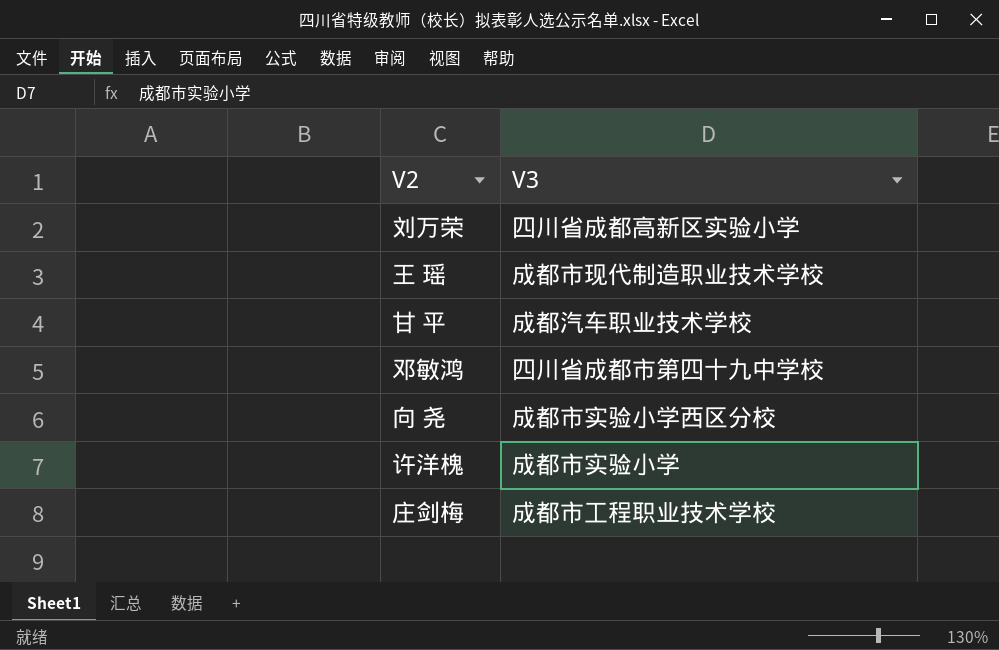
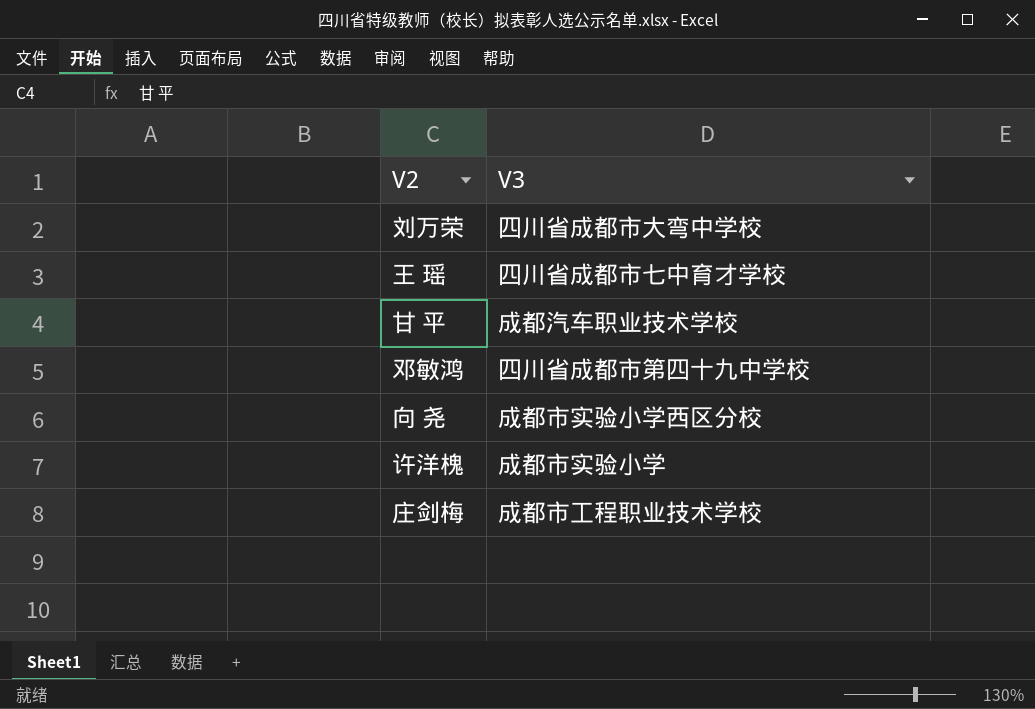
刘万荣 | V3: 四川省成都高新区实验小学 -> 四川省成都市大弯中学校
王 瑶 | V3: 成都市现代制造职业技术学校 -> 四川省成都市七中育才学校

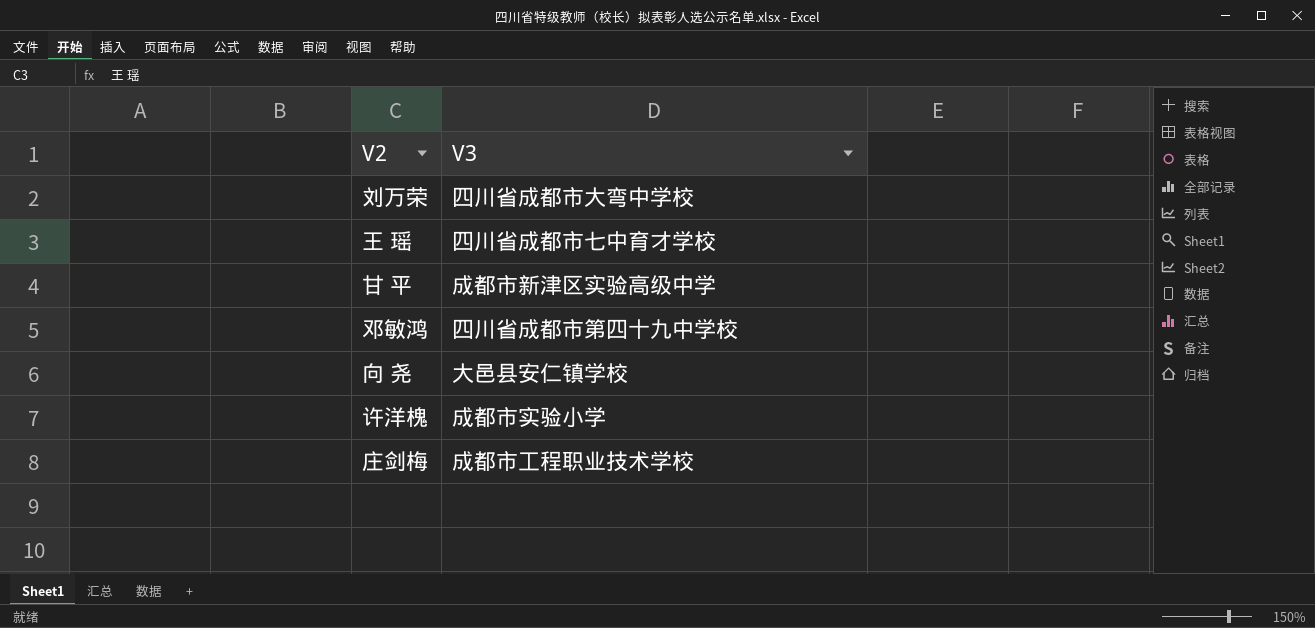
甘 平 | V3: 成都汽车职业技术学校 -> 成都市新津区实验高级中学
向 尧 | V3: 成都市实验小学西区分校 -> 大邑县安仁镇学校

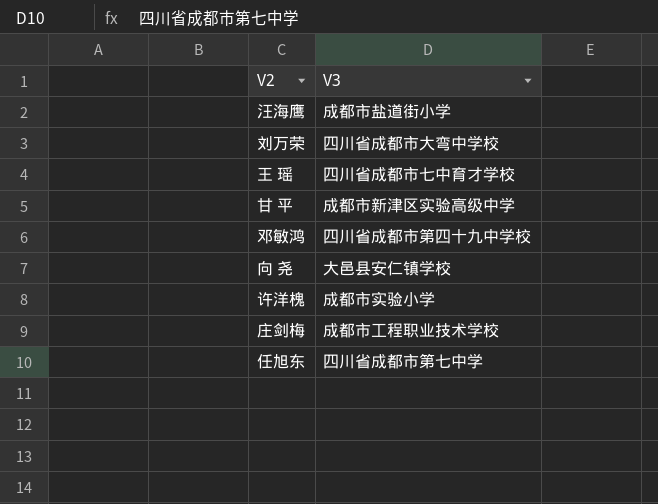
row 汪海鹰: none -> 成都市盐道街小学
row 任旭东: none -> 四川省成都市第七中学

